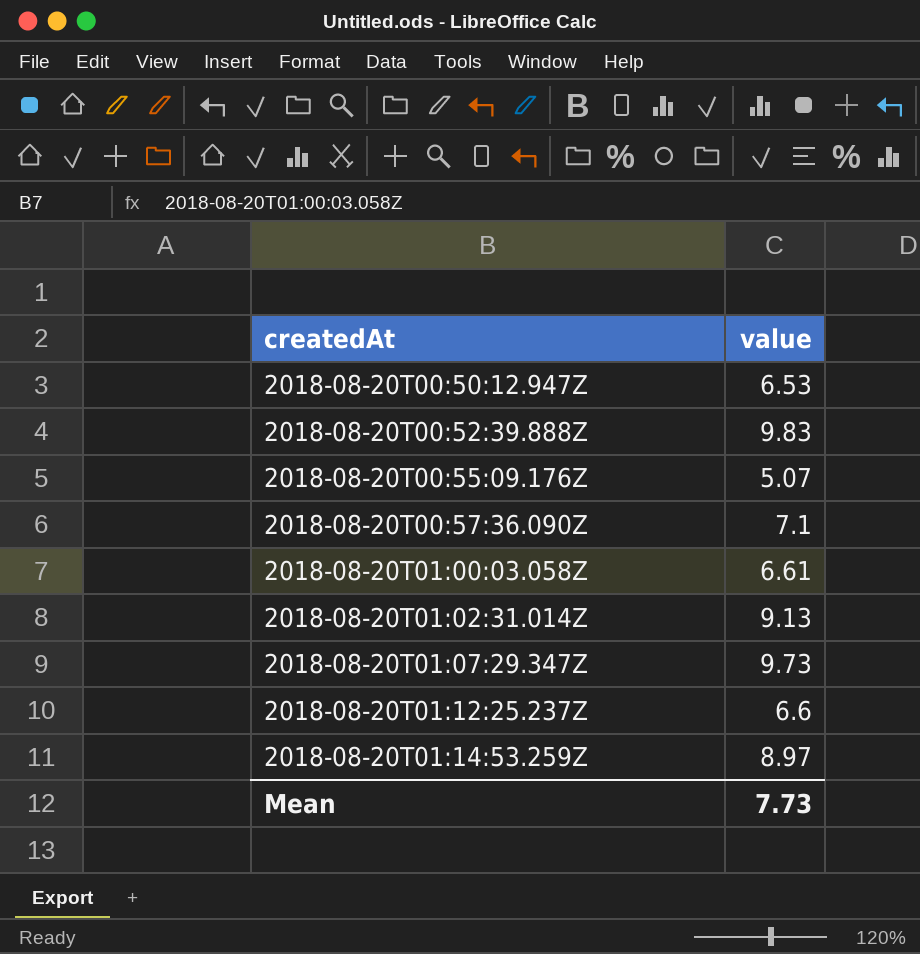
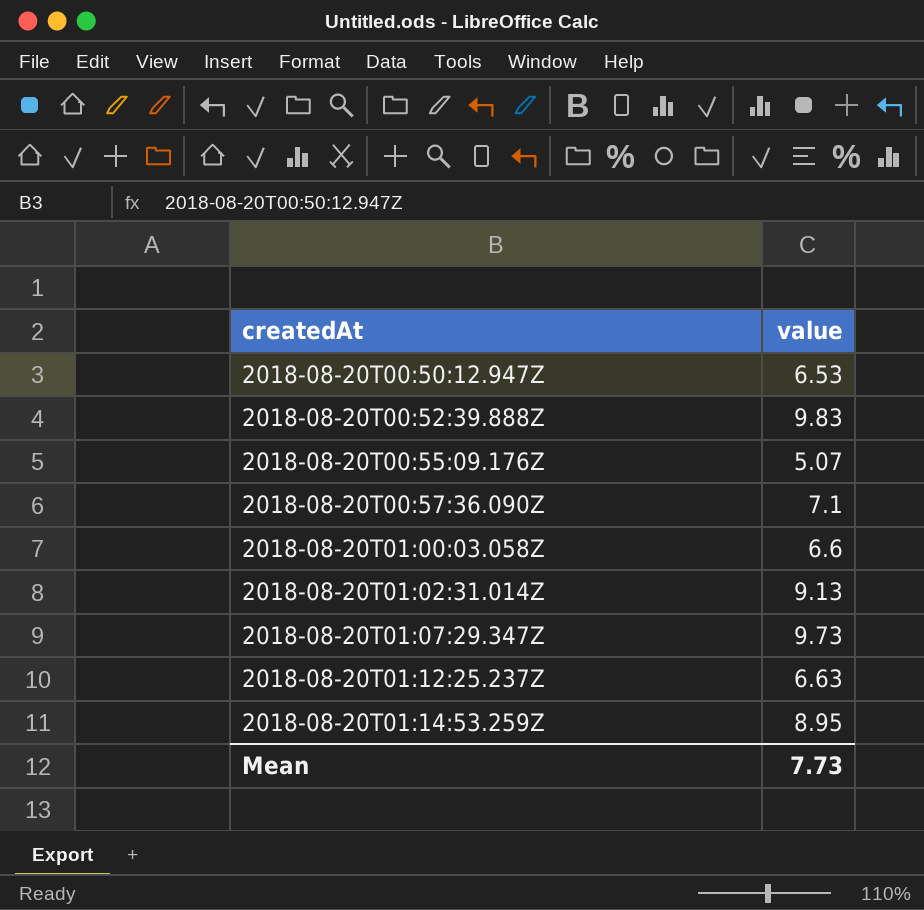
2018-08-20T01:00:03.058Z | value: 6.61 -> 6.6
2018-08-20T01:12:25.237Z | value: 6.6 -> 6.63
2018-08-20T01:14:53.259Z | value: 8.97 -> 8.95

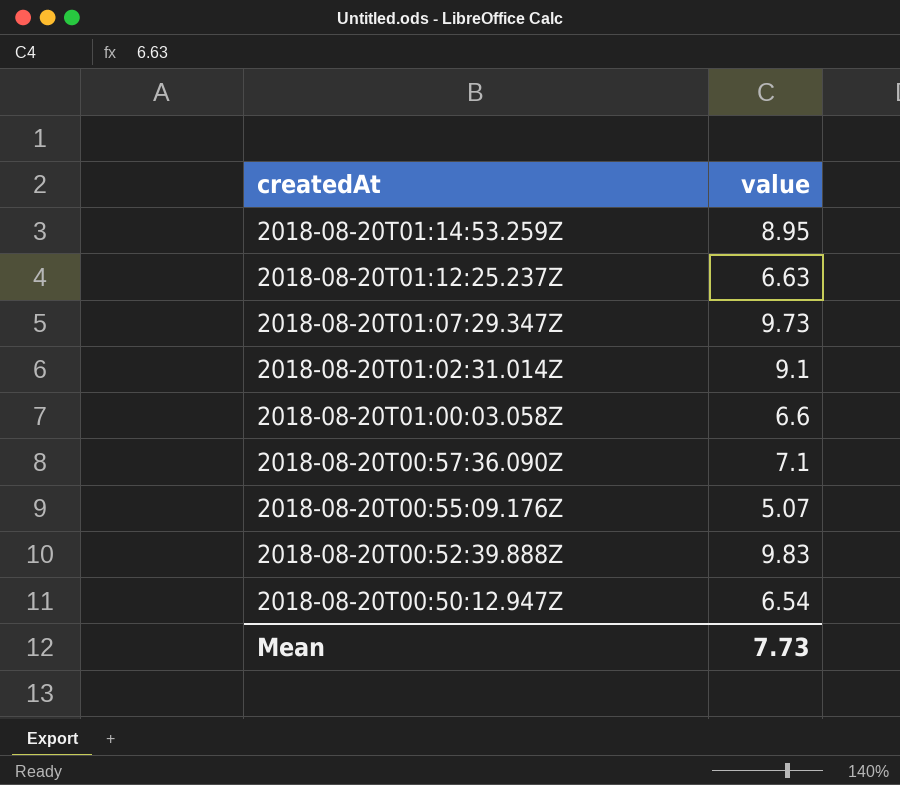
row order: createdAt ascending -> createdAt descending
2018-08-20T01:02:31.014Z | value: 9.13 -> 9.1
2018-08-20T00:50:12.947Z | value: 6.53 -> 6.54

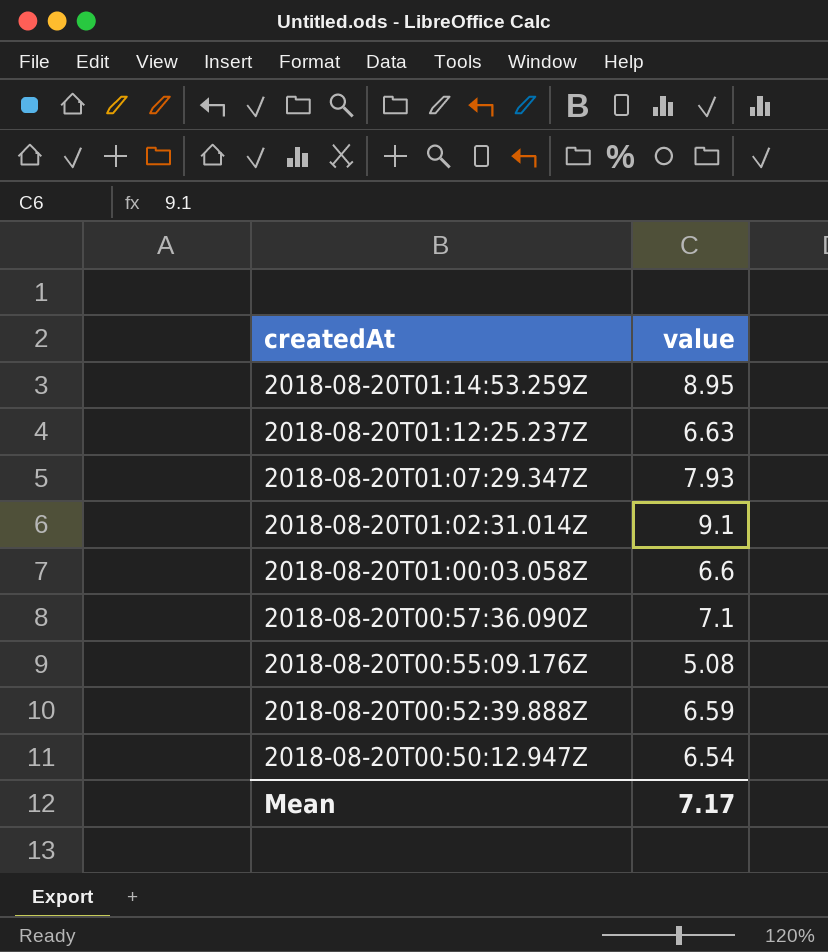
2018-08-20T01:07:29.347Z | value: 9.73 -> 7.93
2018-08-20T00:55:09.176Z | value: 5.07 -> 5.08
2018-08-20T00:52:39.888Z | value: 9.83 -> 6.59
Mean | value: 7.73 -> 7.17

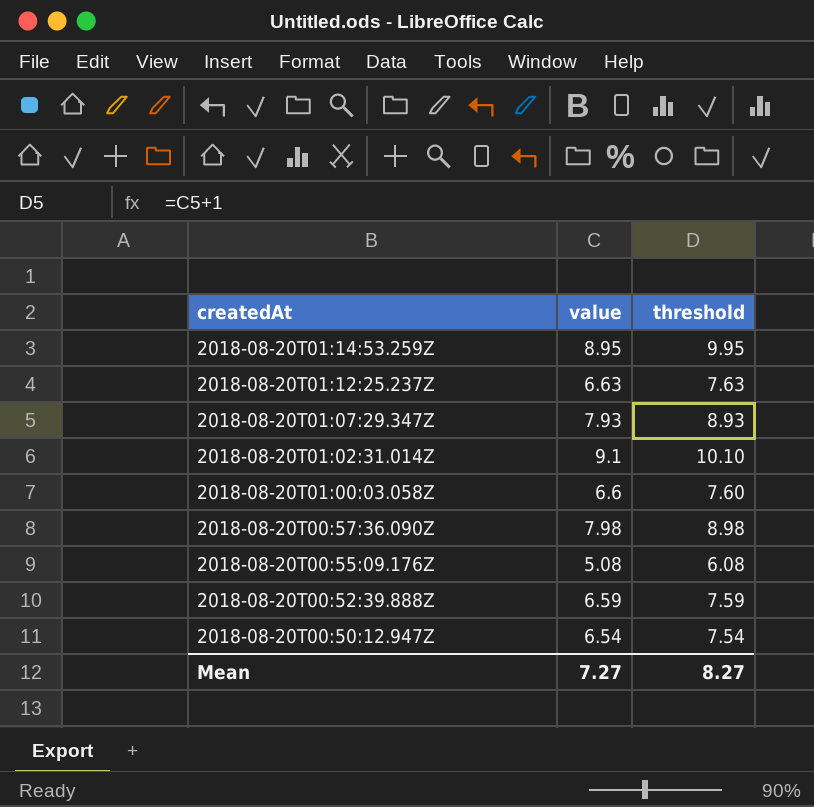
column threshold | formula: none -> [value] + 1
2018-08-20T00:57:36.090Z | value: 7.1 -> 7.98
Mean | value: 7.17 -> 7.27

